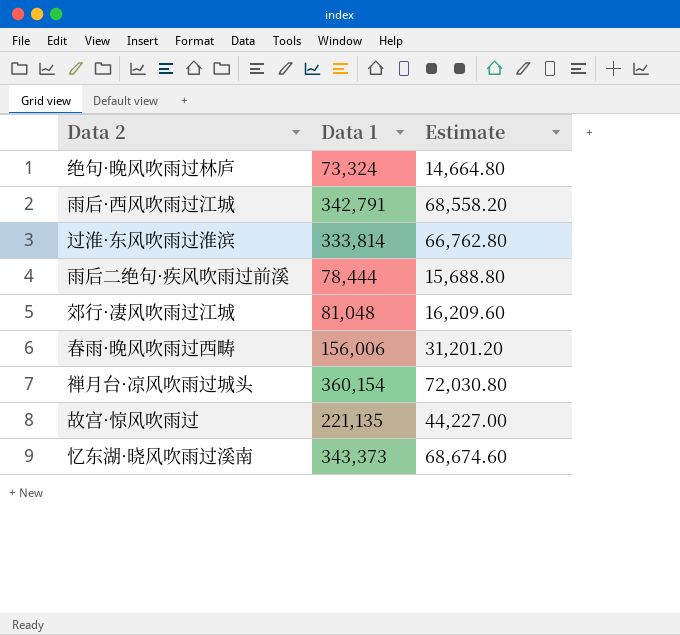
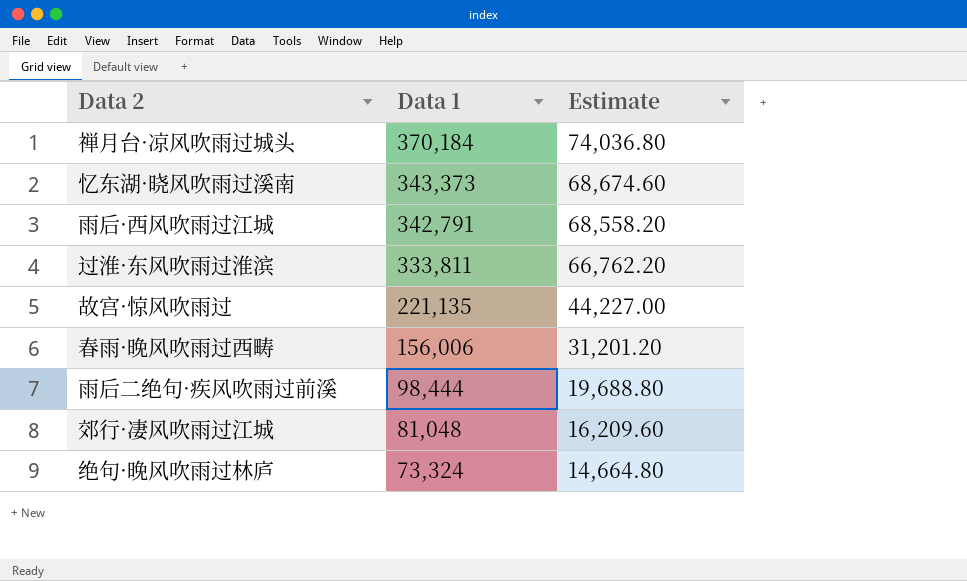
row order: none -> Data 1 descending
禅月台·凉风吹雨过城头 | Data 1: 360,154 -> 370,184
禅月台·凉风吹雨过城头 | Estimate: 72,030.80 -> 74,036.80
过淮·东风吹雨过淮滨 | Data 1: 333,814 -> 333,811
过淮·东风吹雨过淮滨 | Estimate: 66,762.80 -> 66,762.20
雨后二绝句·疾风吹雨过前溪 | Data 1: 78,444 -> 98,444
雨后二绝句·疾风吹雨过前溪 | Estimate: 15,688.80 -> 19,688.80

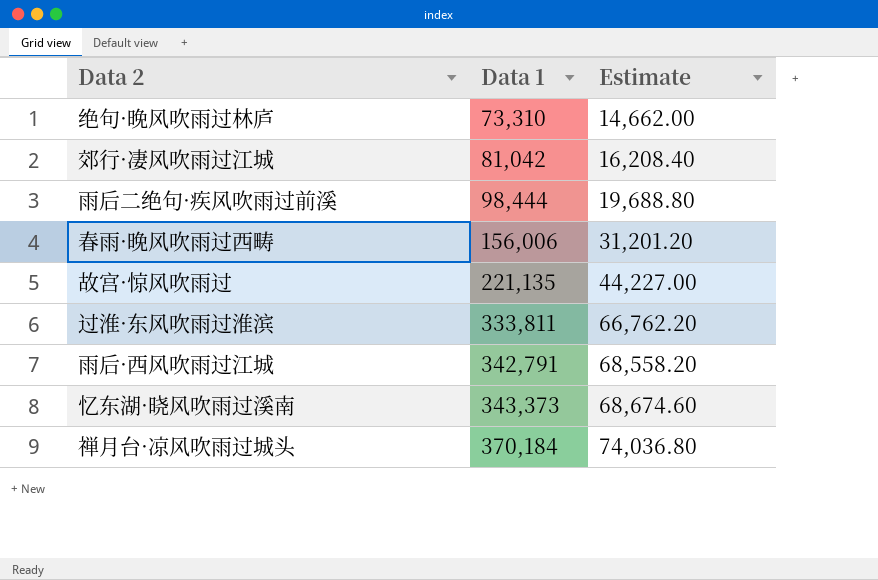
row order: Data 1 descending -> Data 1 ascending
绝句·晚风吹雨过林庐 | Data 1: 73,324 -> 73,310
绝句·晚风吹雨过林庐 | Estimate: 14,664.80 -> 14,662.00
郊行·凄风吹雨过江城 | Data 1: 81,048 -> 81,042
郊行·凄风吹雨过江城 | Estimate: 16,209.60 -> 16,208.40

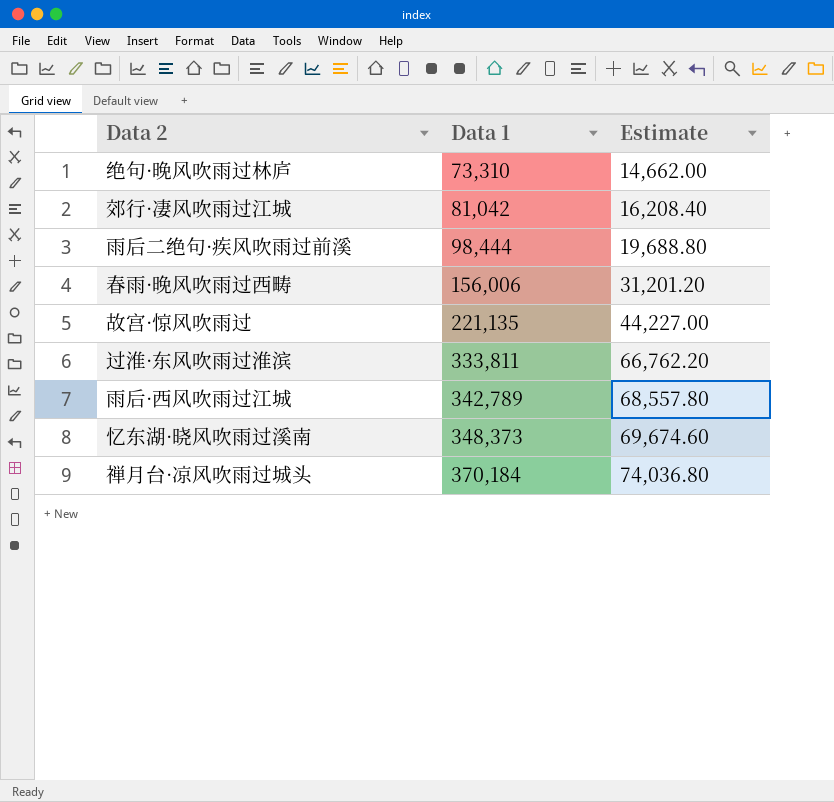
雨后·西风吹雨过江城 | Data 1: 342,791 -> 342,789
雨后·西风吹雨过江城 | Estimate: 68,558.20 -> 68,557.80
忆东湖·晓风吹雨过溪南 | Data 1: 343,373 -> 348,373
忆东湖·晓风吹雨过溪南 | Estimate: 68,674.60 -> 69,674.60

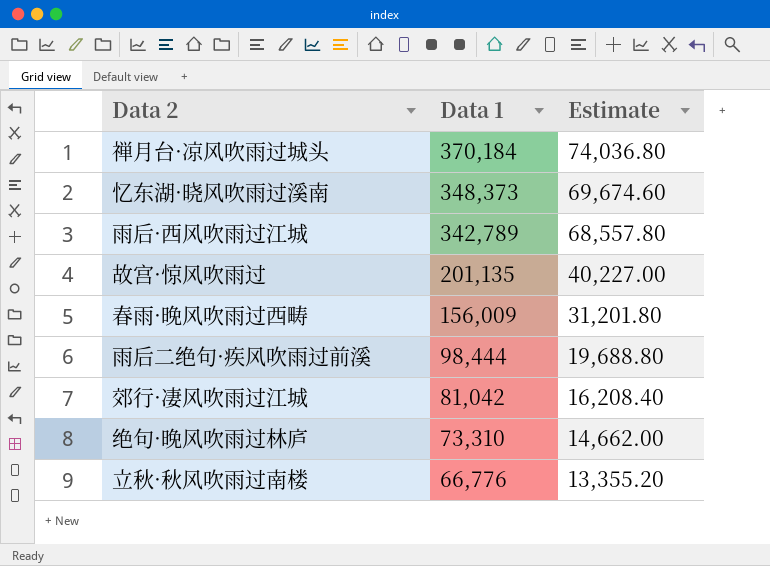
row order: Data 1 ascending -> Data 1 descending
row 过淮·东风吹雨过淮滨: 333,811 | 66,762.20 -> none
故宫·惊风吹雨过 | Data 1: 221,135 -> 201,135
故宫·惊风吹雨过 | Estimate: 44,227.00 -> 40,227.00
春雨·晚风吹雨过西畴 | Data 1: 156,006 -> 156,009
春雨·晚风吹雨过西畴 | Estimate: 31,201.20 -> 31,201.80
row 立秋·秋风吹雨过南楼: none -> 66,776 | 13,355.20

